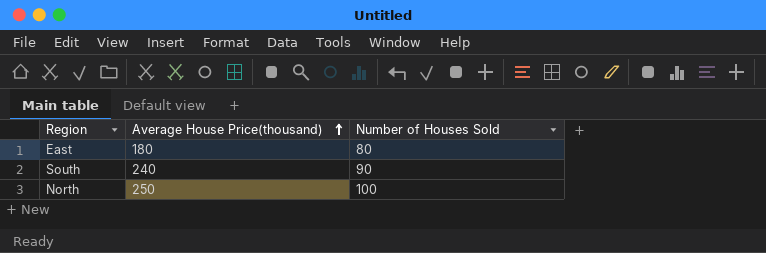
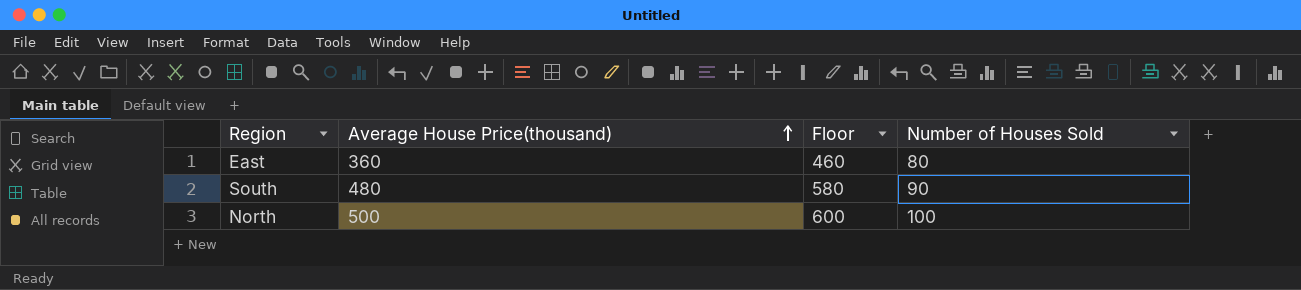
column Floor | formula: none -> [Average House Price(thousand)] + 100
East | Average House Price(thousand): 180 -> 360
South | Average House Price(thousand): 240 -> 480
North | Average House Price(thousand): 250 -> 500

